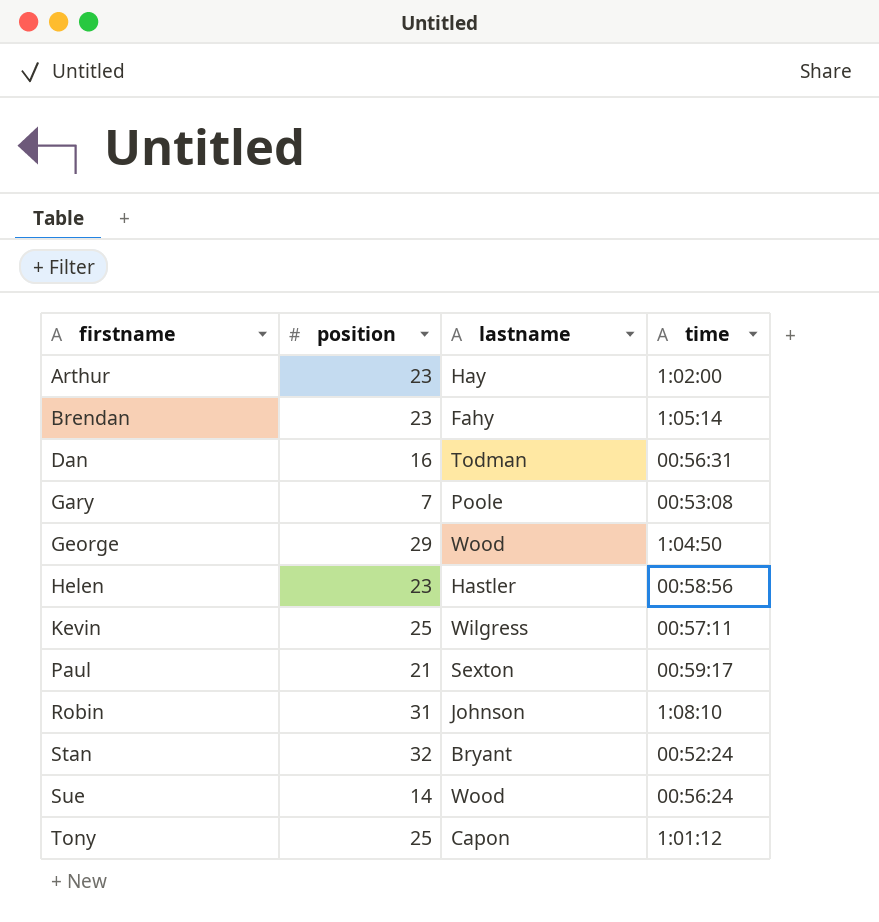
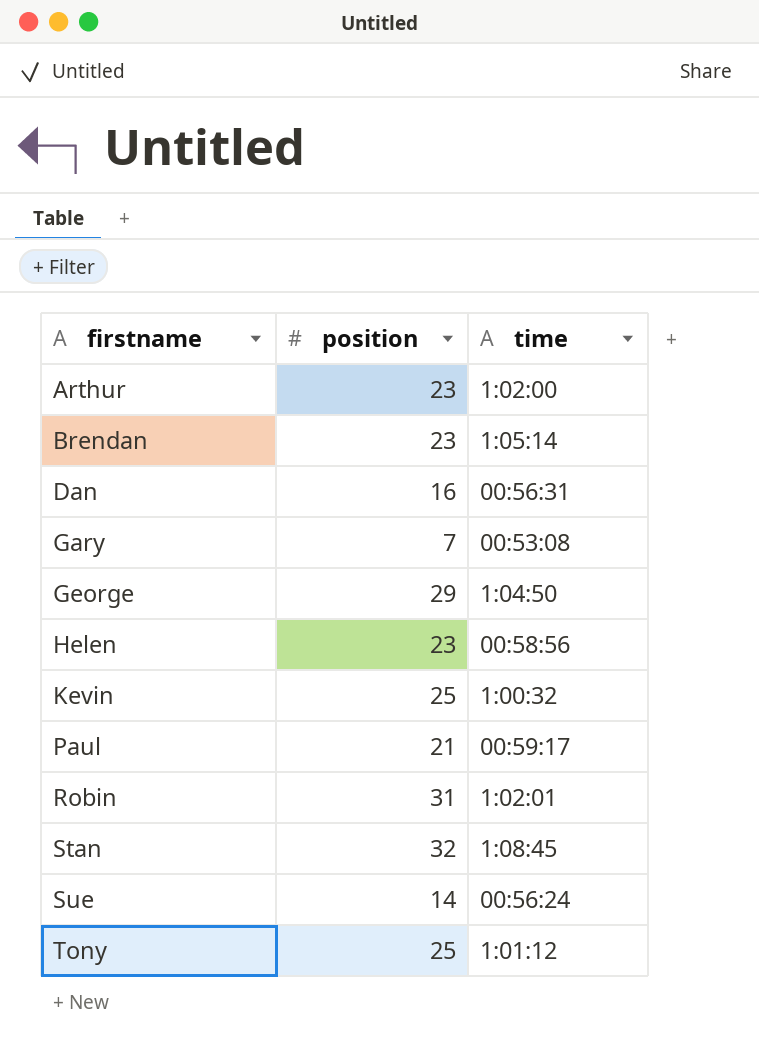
column lastname | position: 3 -> none
Kevin | time: 00:57:11 -> 1:00:32
Robin | time: 1:08:10 -> 1:02:01
Stan | time: 00:52:24 -> 1:08:45

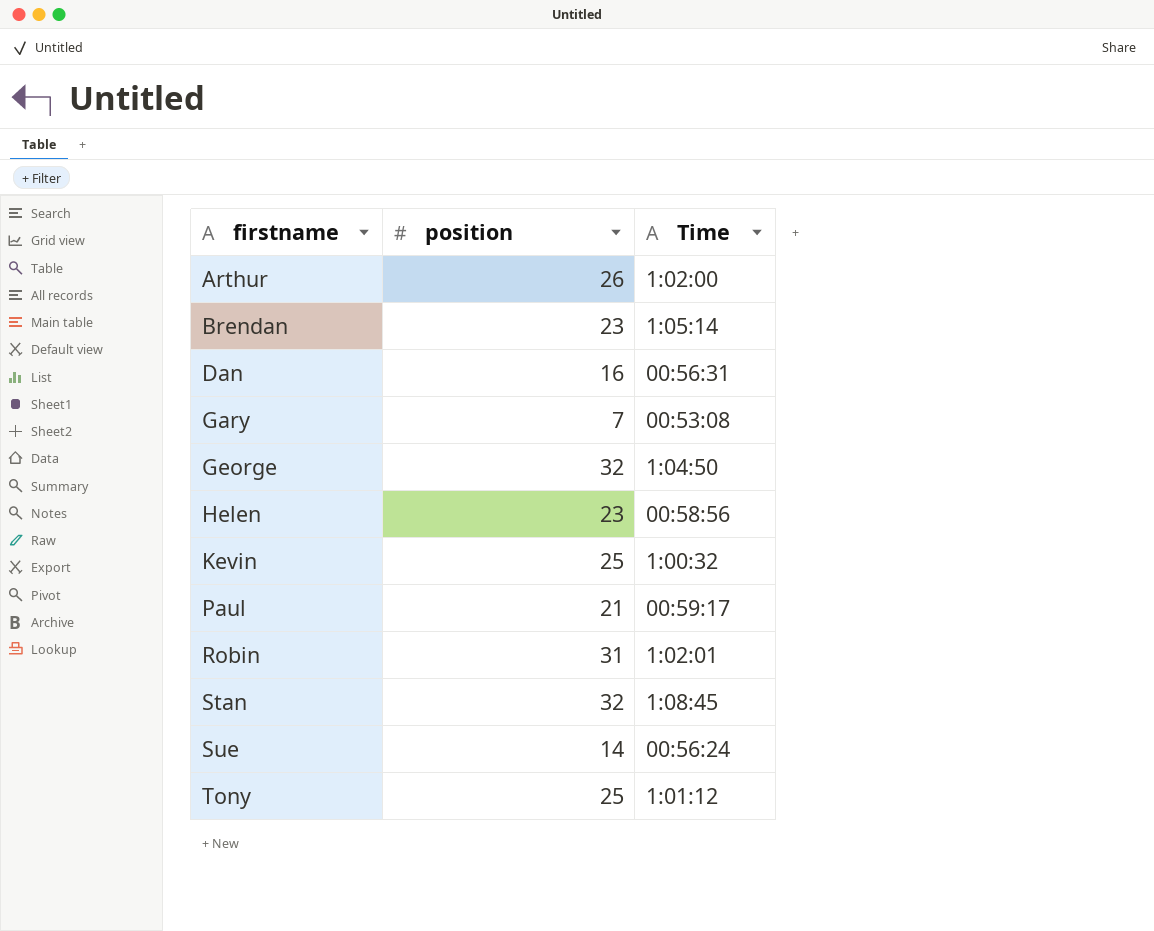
column name: time -> Time
Arthur | position: 23 -> 26
George | position: 29 -> 32

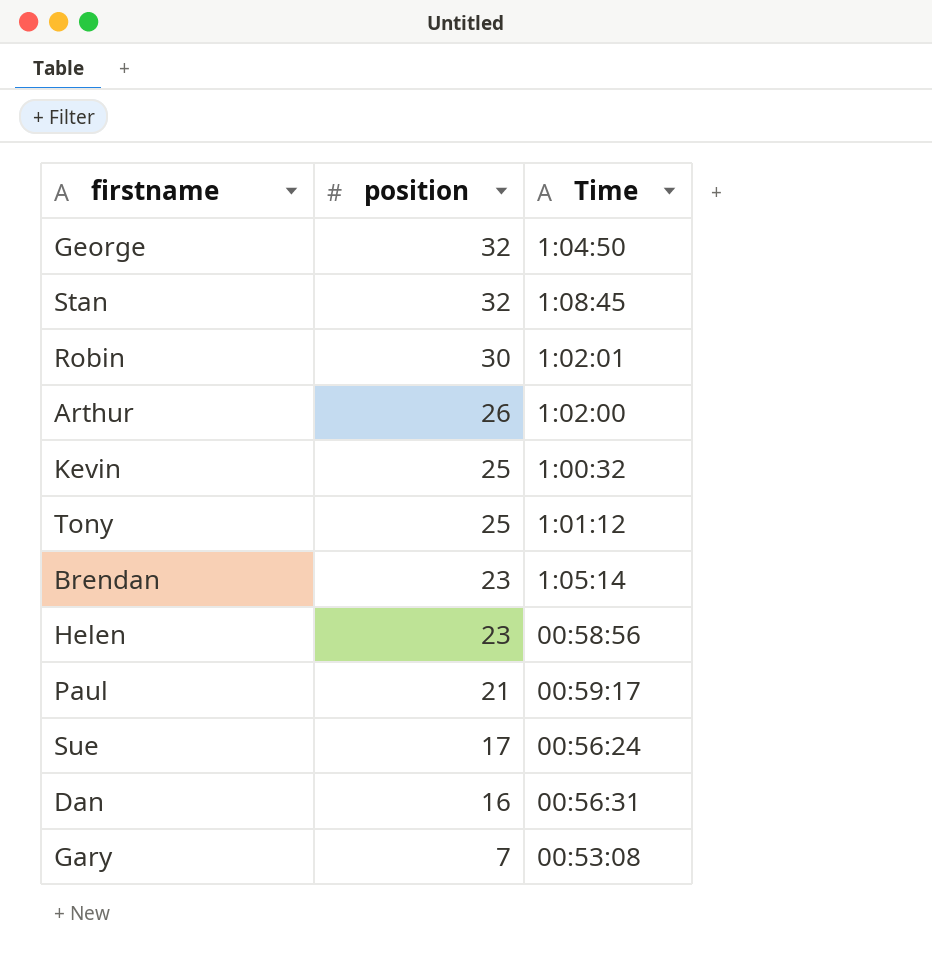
row order: firstname ascending -> position descending
Robin | position: 31 -> 30
Sue | position: 14 -> 17

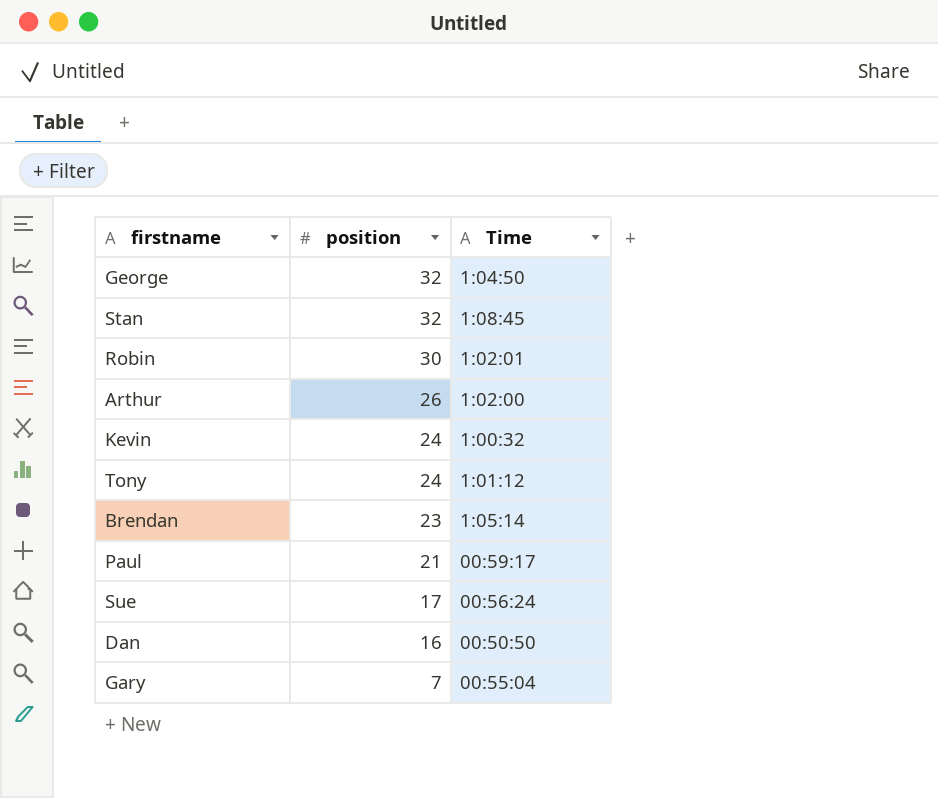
row Helen: 23 | 00:58:56 -> none
Kevin | position: 25 -> 24
Tony | position: 25 -> 24
Dan | Time: 00:56:31 -> 00:50:50
Gary | Time: 00:53:08 -> 00:55:04

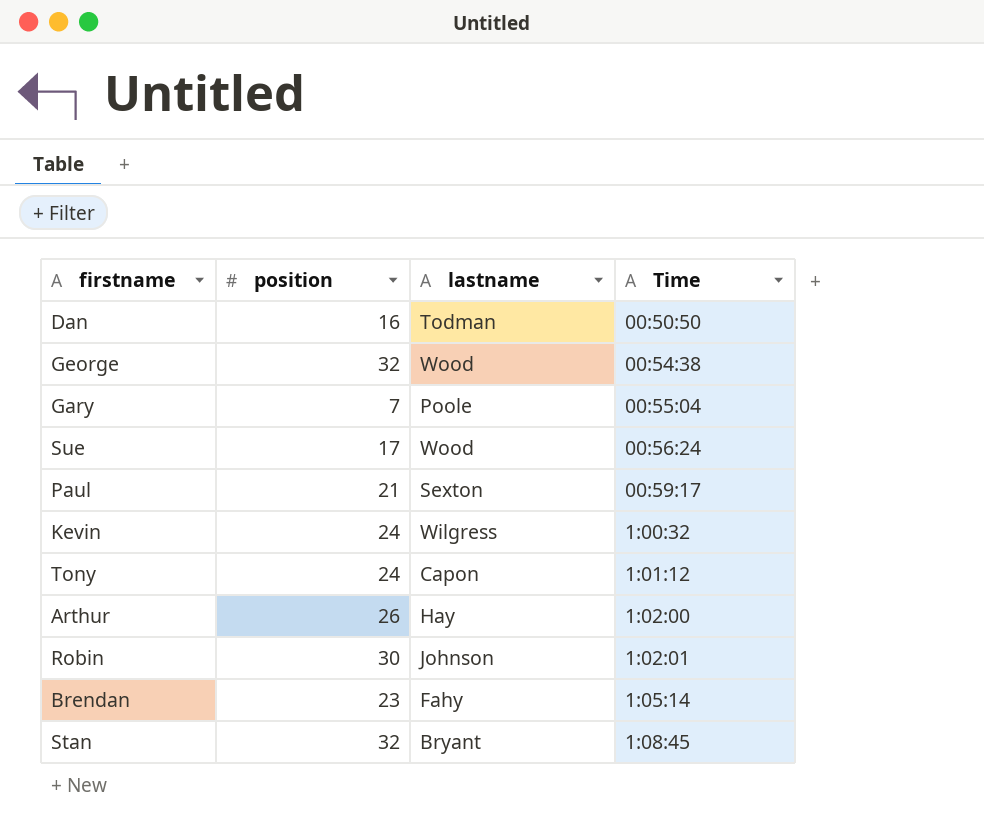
row order: position descending -> Time ascending
column lastname | position: none -> 3
George | Time: 1:04:50 -> 00:54:38

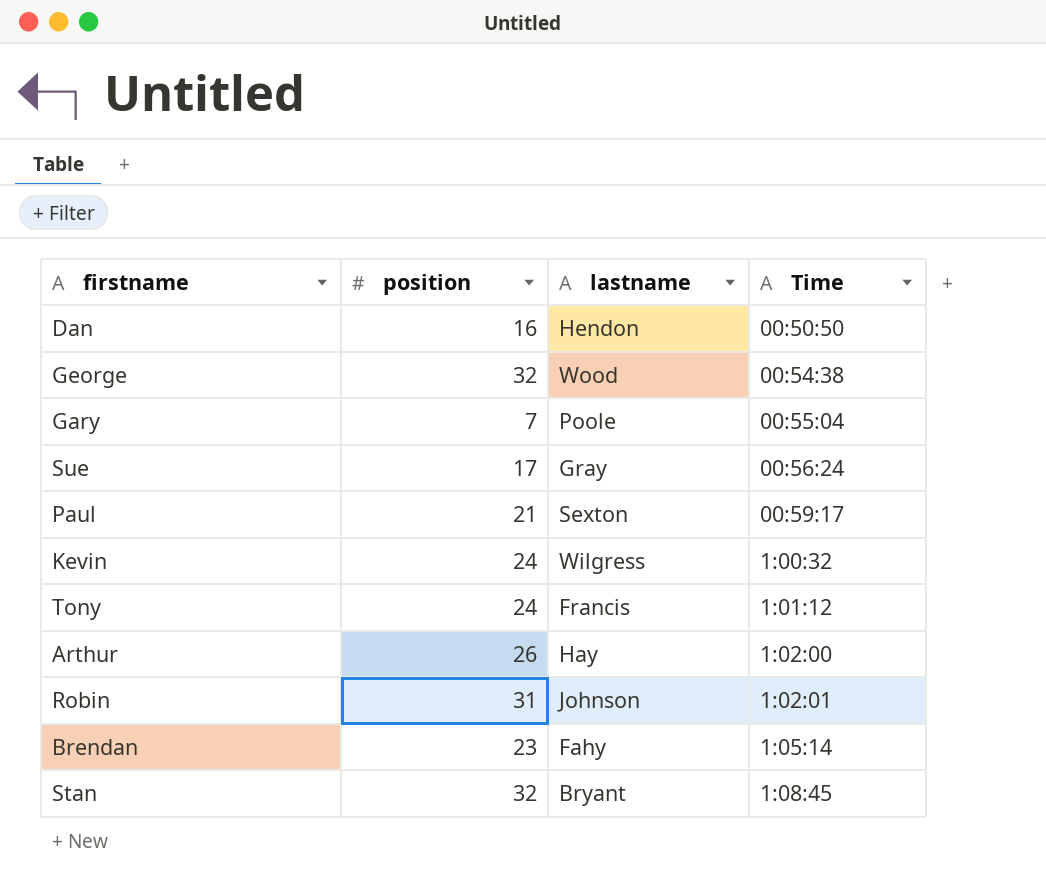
Dan | lastname: Todman -> Hendon
Sue | lastname: Wood -> Gray
Tony | lastname: Capon -> Francis
Robin | position: 30 -> 31

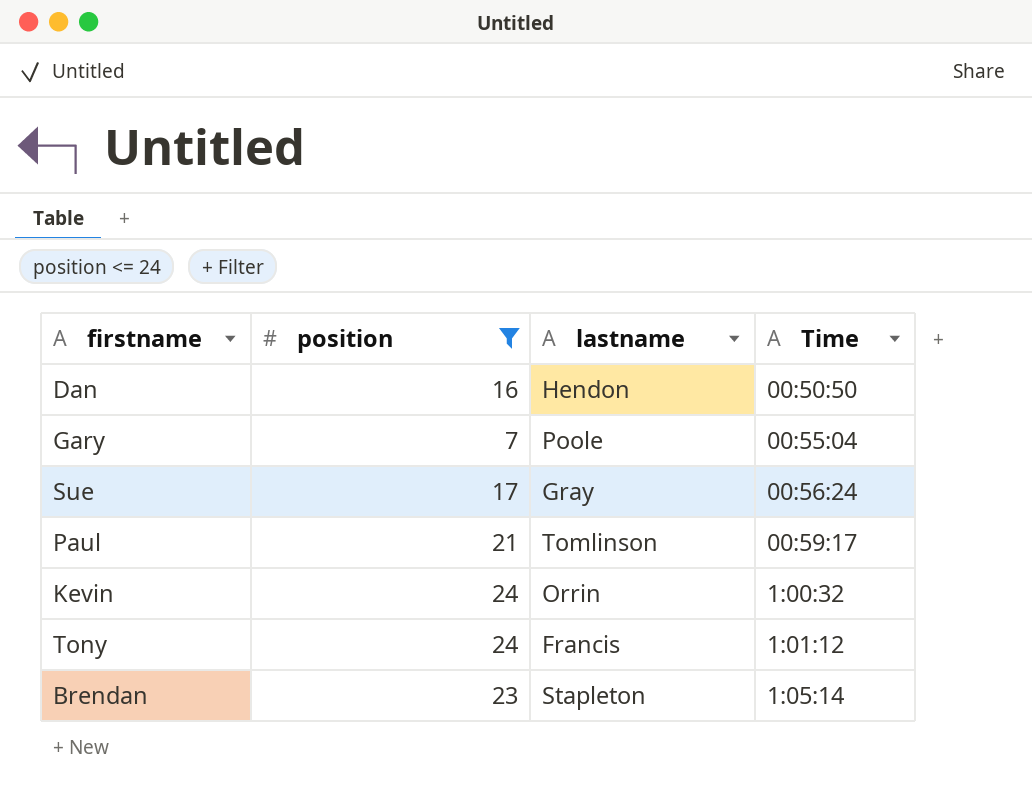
filter: none -> position <= 24
Paul | lastname: Sexton -> Tomlinson
Kevin | lastname: Wilgress -> Orrin
Brendan | lastname: Fahy -> Stapleton

